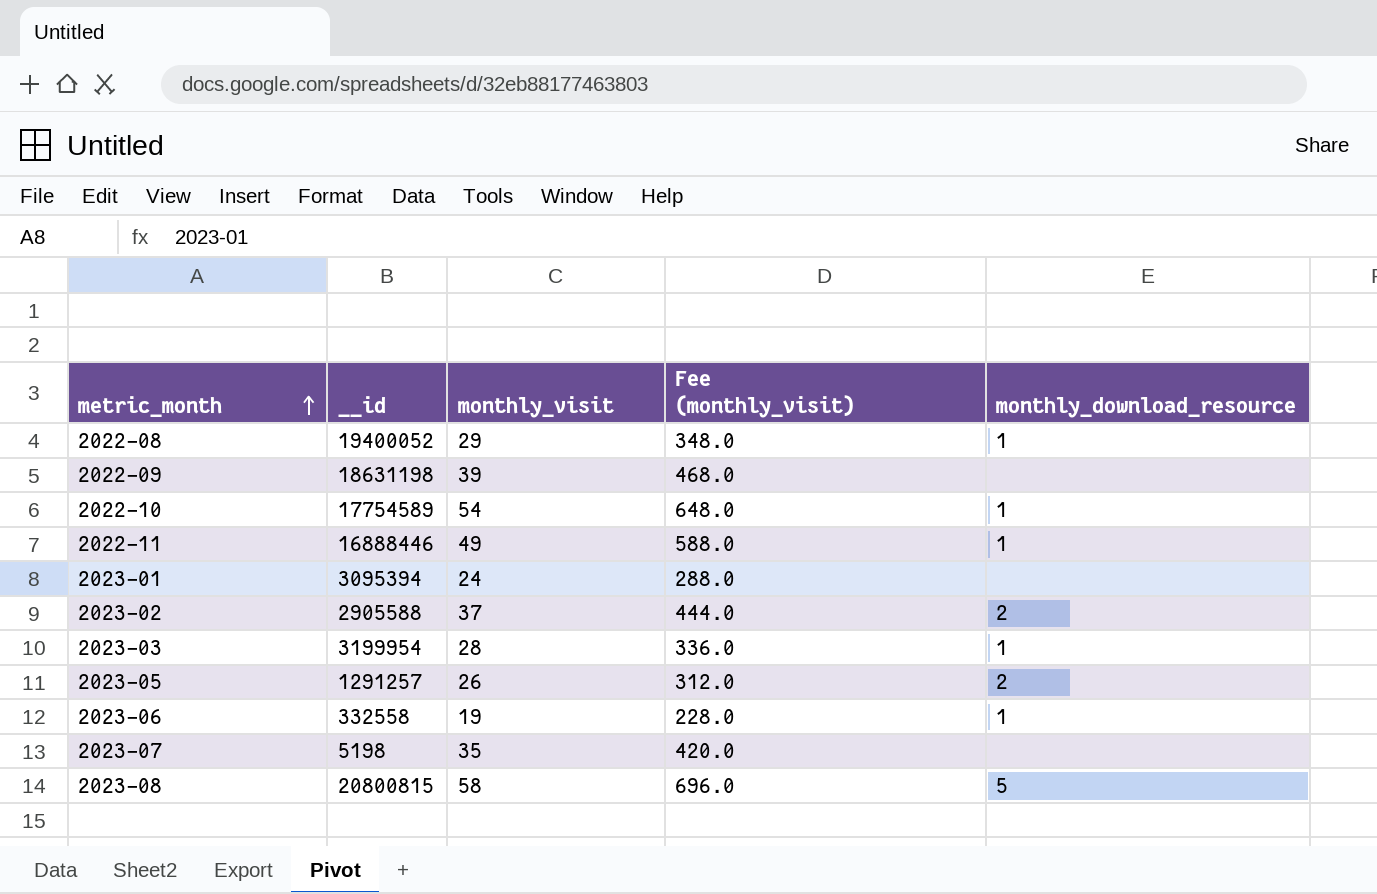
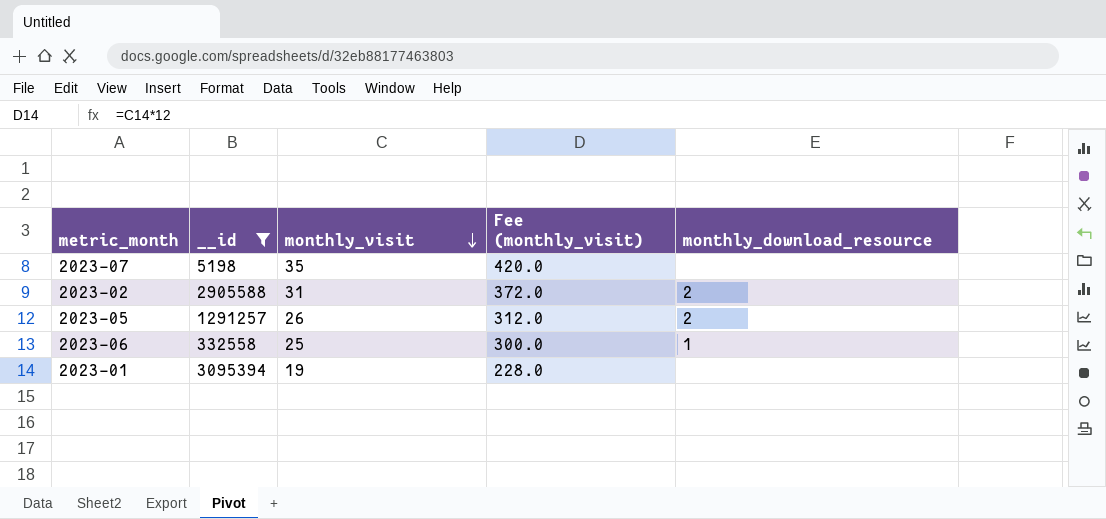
filter: none -> __id <= 3095394
row order: metric_month ascending -> monthly_visit descending
2023-02 | monthly_visit: 37 -> 31
2023-02 | Fee (monthly_visit): 444.0 -> 372.0
2023-06 | monthly_visit: 19 -> 25
2023-06 | Fee (monthly_visit): 228.0 -> 300.0
2023-01 | monthly_visit: 24 -> 19
2023-01 | Fee (monthly_visit): 288.0 -> 228.0

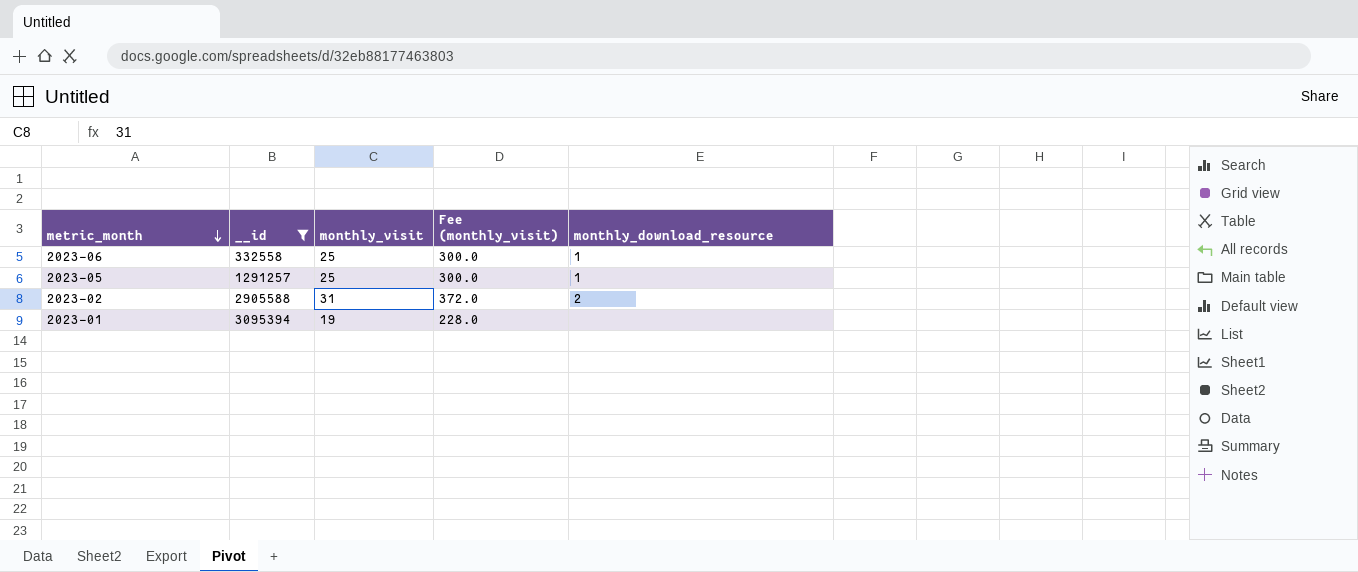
row order: monthly_visit descending -> metric_month descending
row 2023-07: 5198 | 35 | 420.0 | none -> none
2023-05 | monthly_visit: 26 -> 25
2023-05 | Fee (monthly_visit): 312.0 -> 300.0
2023-05 | monthly_download_resource: 2 -> 1

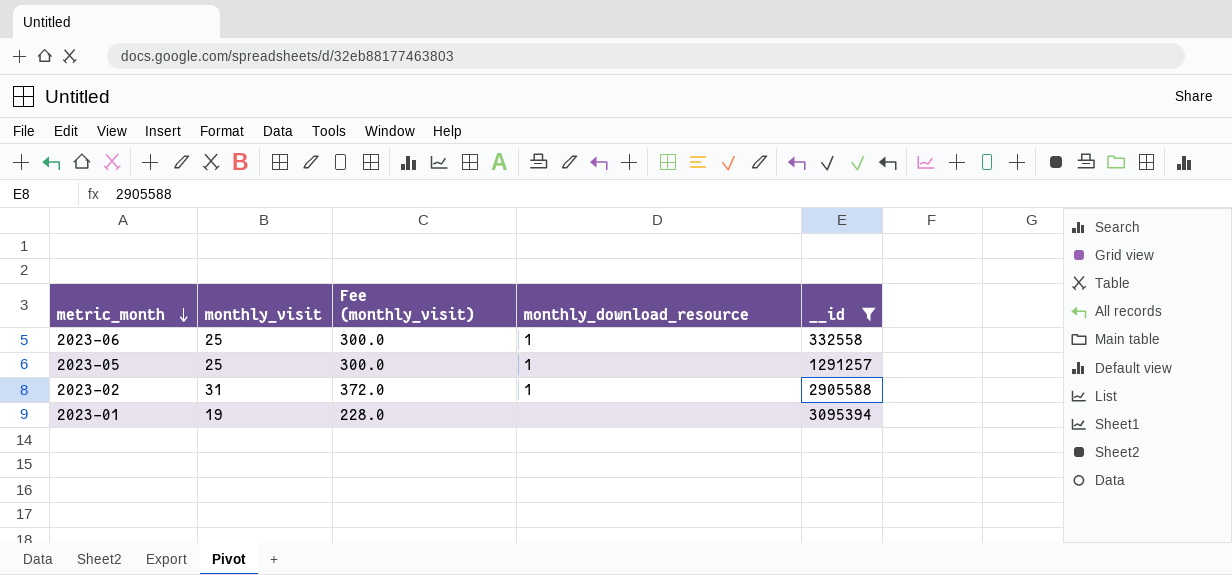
column __id | position: 2 -> 5
2023-02 | monthly_download_resource: 2 -> 1

